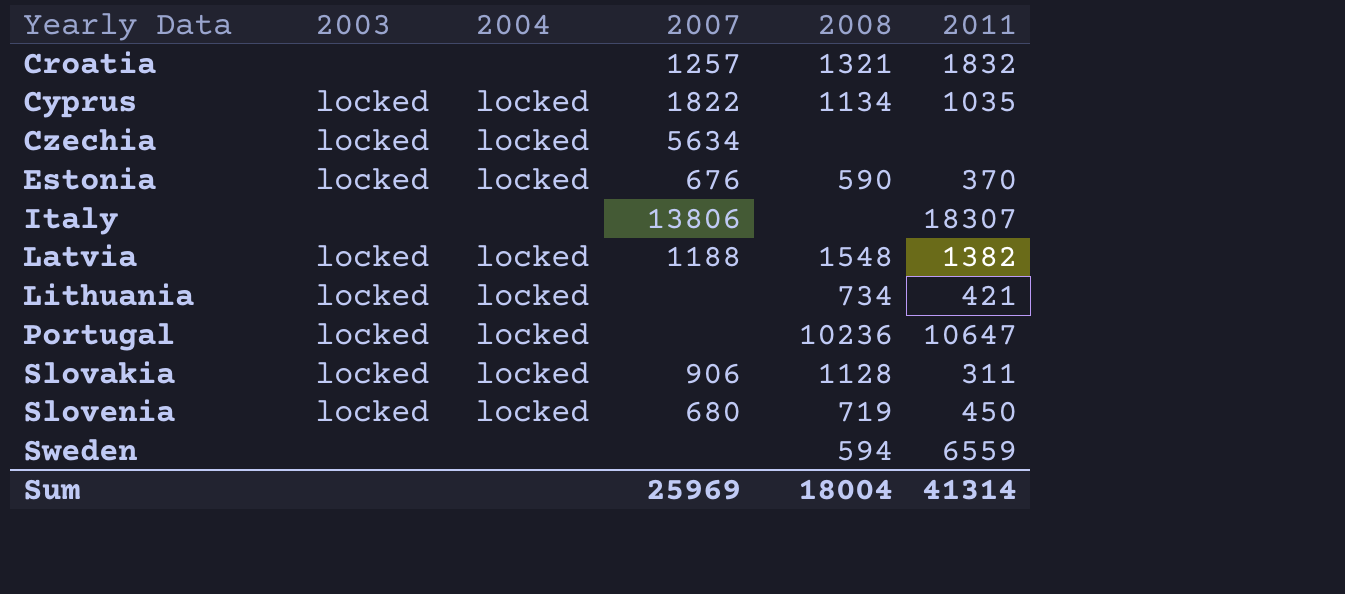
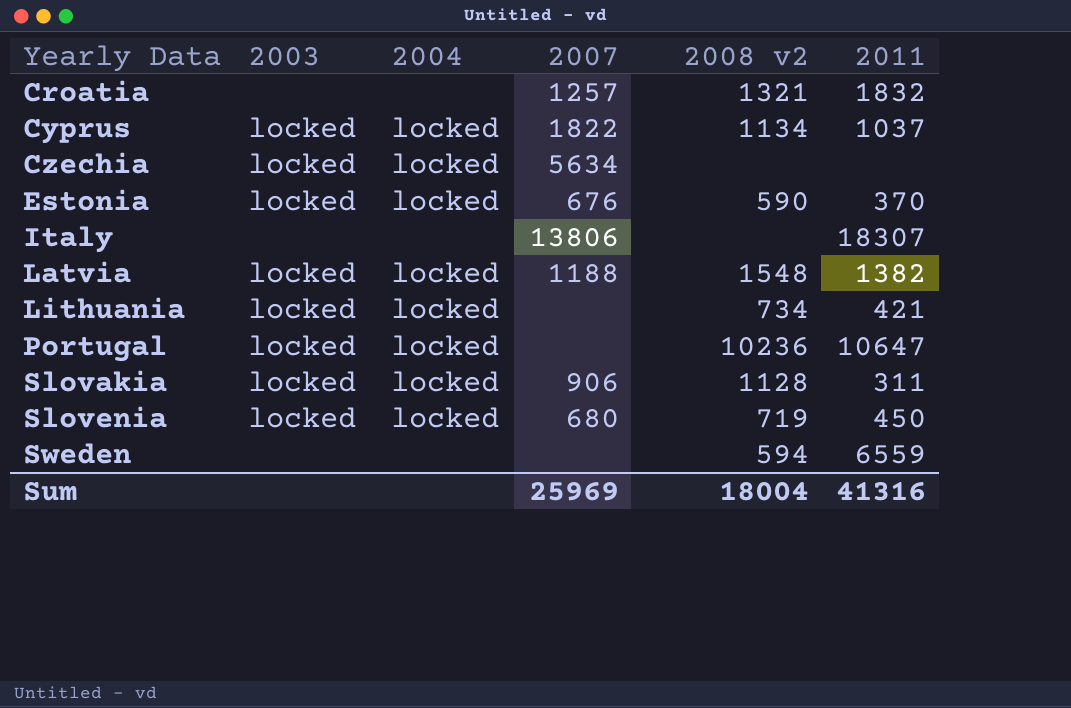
column name: 2008 -> 2008 v2
Cyprus | 2011: 1035 -> 1037
Sum | 2011: 41314 -> 41316

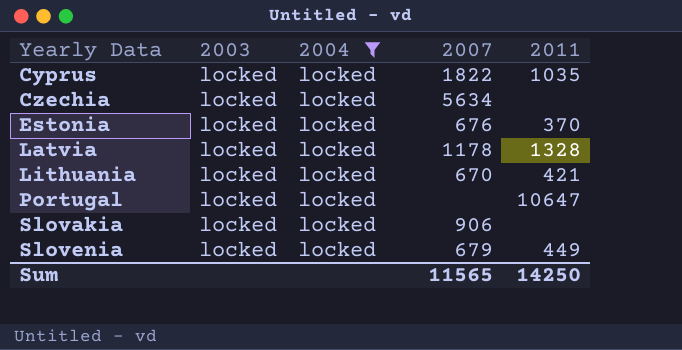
filter: none -> 2004 = locked
column 2008 v2 | position: 5 -> none
Cyprus | 2011: 1037 -> 1035
Latvia | 2007: 1188 -> 1178
Latvia | 2011: 1382 -> 1328
Lithuania | 2007: none -> 670
Slovakia | 2011: 311 -> none
Slovenia | 2007: 680 -> 679
Slovenia | 2011: 450 -> 449
Sum | 2007: 25969 -> 11565
Sum | 2011: 41316 -> 14250

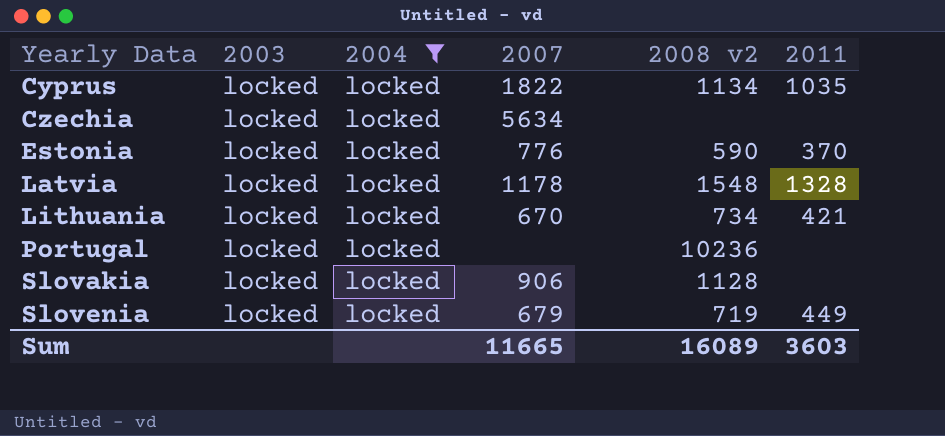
column 2008 v2 | position: none -> 5
Estonia | 2007: 676 -> 776
Portugal | 2011: 10647 -> none
Sum | 2007: 11565 -> 11665
Sum | 2011: 14250 -> 3603

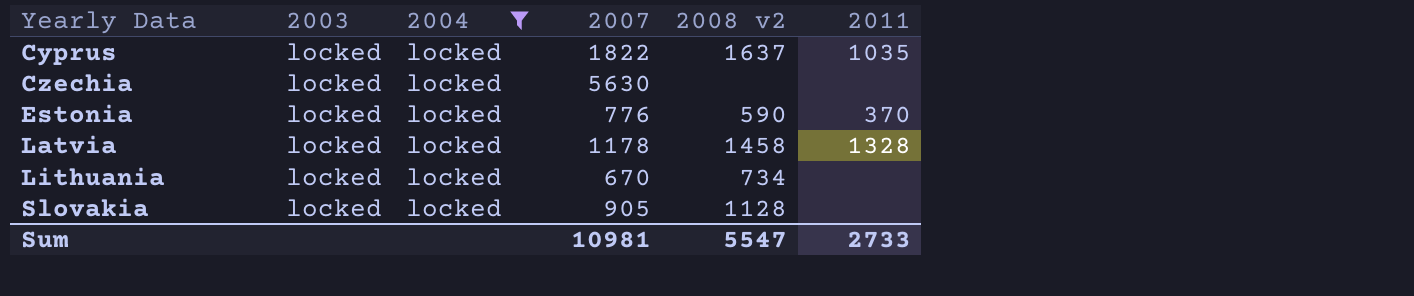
row Portugal: locked | locked | none | 10236 | none -> none
row Slovenia: locked | locked | 679 | 719 | 449 -> none
Cyprus | 2008 v2: 1134 -> 1637
Czechia | 2007: 5634 -> 5630
Latvia | 2008 v2: 1548 -> 1458
Lithuania | 2011: 421 -> none
Slovakia | 2007: 906 -> 905
Sum | 2007: 11665 -> 10981
Sum | 2008 v2: 16089 -> 5547
Sum | 2011: 3603 -> 2733

